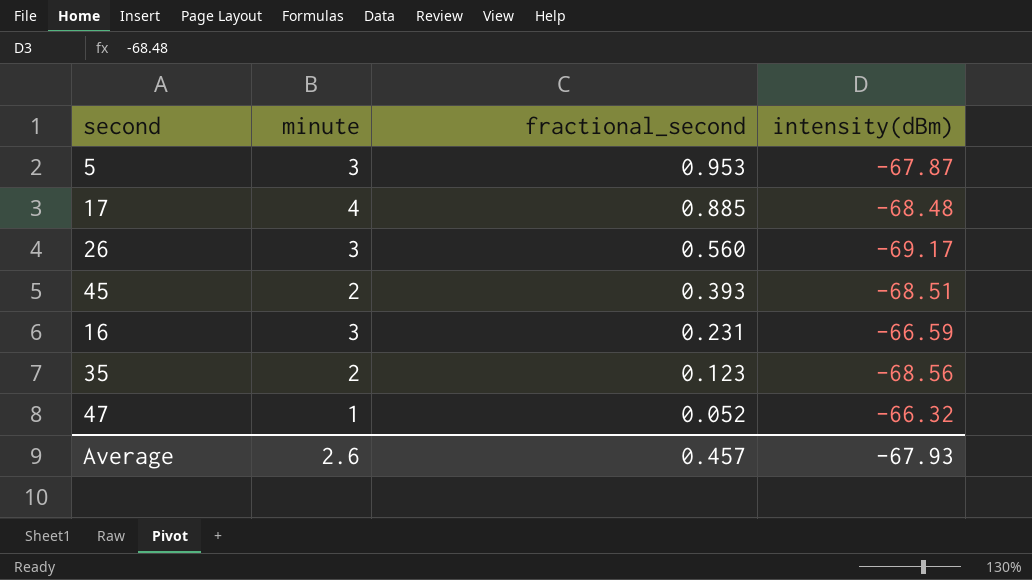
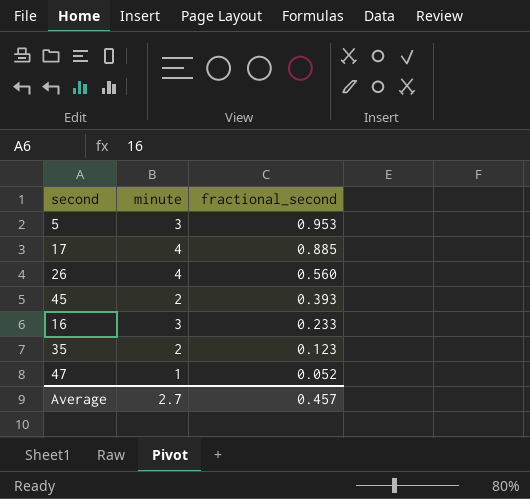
column intensity(dBm) | position: 4 -> none
26 | minute: 3 -> 4
16 | fractional_second: 0.231 -> 0.233
Average | minute: 2.6 -> 2.7

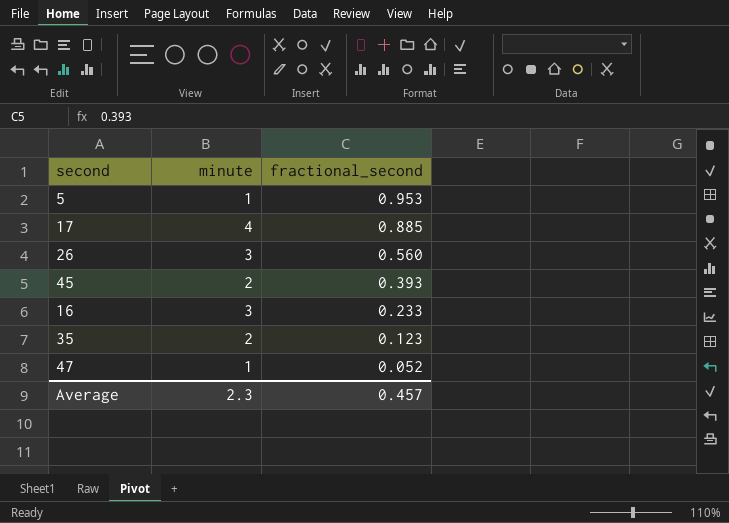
5 | minute: 3 -> 1
26 | minute: 4 -> 3
Average | minute: 2.7 -> 2.3

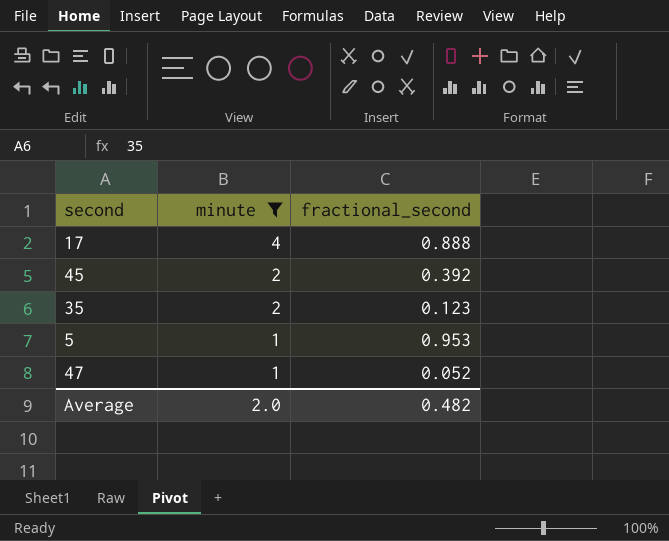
filter: none -> minute != 3
row order: fractional_second descending -> minute descending
17 | fractional_second: 0.885 -> 0.888
45 | fractional_second: 0.393 -> 0.392
Average | minute: 2.3 -> 2.0
Average | fractional_second: 0.457 -> 0.482

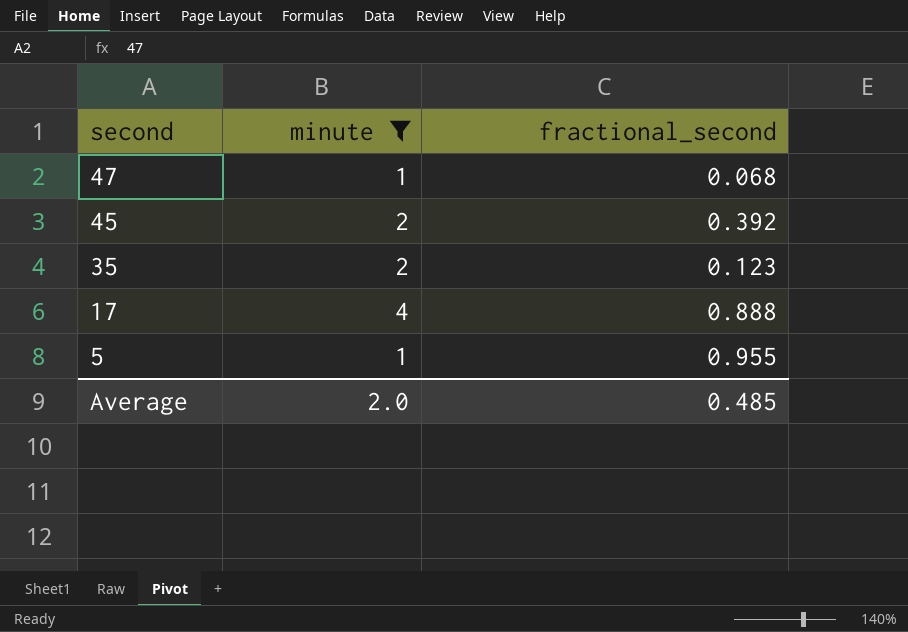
row order: minute descending -> second descending
47 | fractional_second: 0.052 -> 0.068
5 | fractional_second: 0.953 -> 0.955
Average | fractional_second: 0.482 -> 0.485

